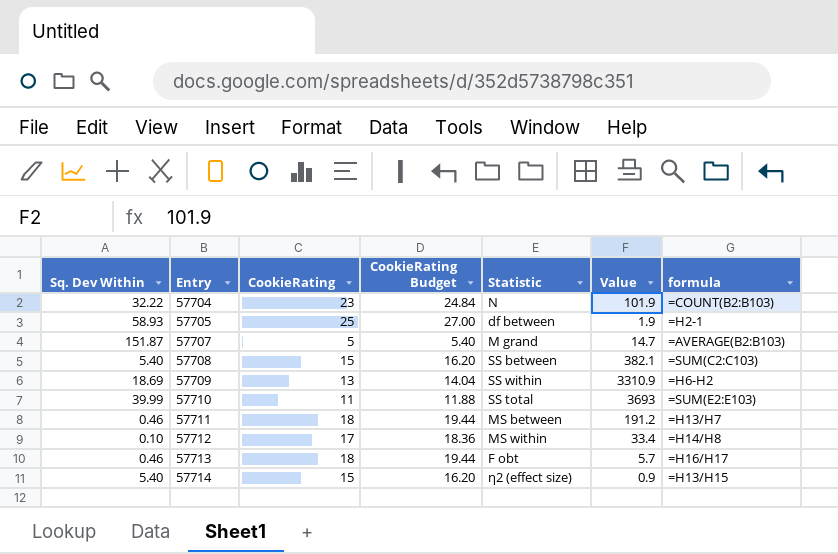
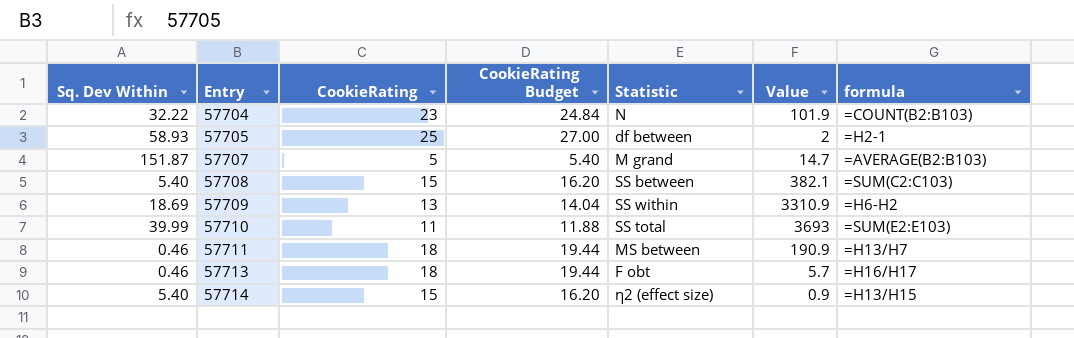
row 57712: 0.10 | 17 | 18.36 | MS within | 33.4 | =H14/H8 -> none
57705 | Value: 1.9 -> 2
57711 | Value: 191.2 -> 190.9

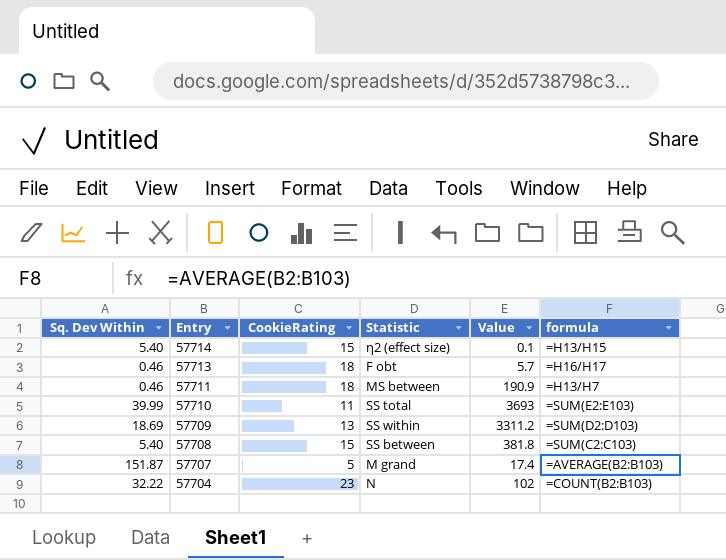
row order: Entry ascending -> Entry descending
column CookieRating Budget | formula: [CookieRating] * 1.08 -> none
row 57705: 58.93 | 25 | 27.00 | df between | 2 | =H2-1 -> none
57714 | Value: 0.9 -> 0.1
57709 | Value: 3310.9 -> 3311.2
57709 | formula: =H6-H2 -> =SUM(D2:D103)
57708 | Value: 382.1 -> 381.8
57707 | Value: 14.7 -> 17.4
57704 | Value: 101.9 -> 102

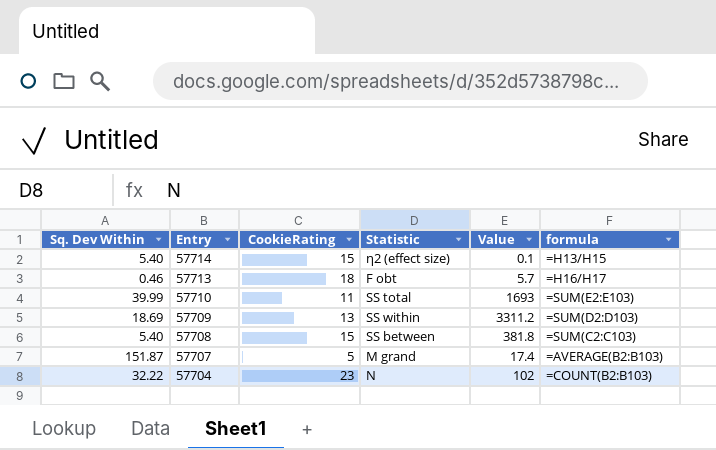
row 57711: 0.46 | 18 | MS between | 190.9 | =H13/H7 -> none
57710 | Value: 3693 -> 1693

